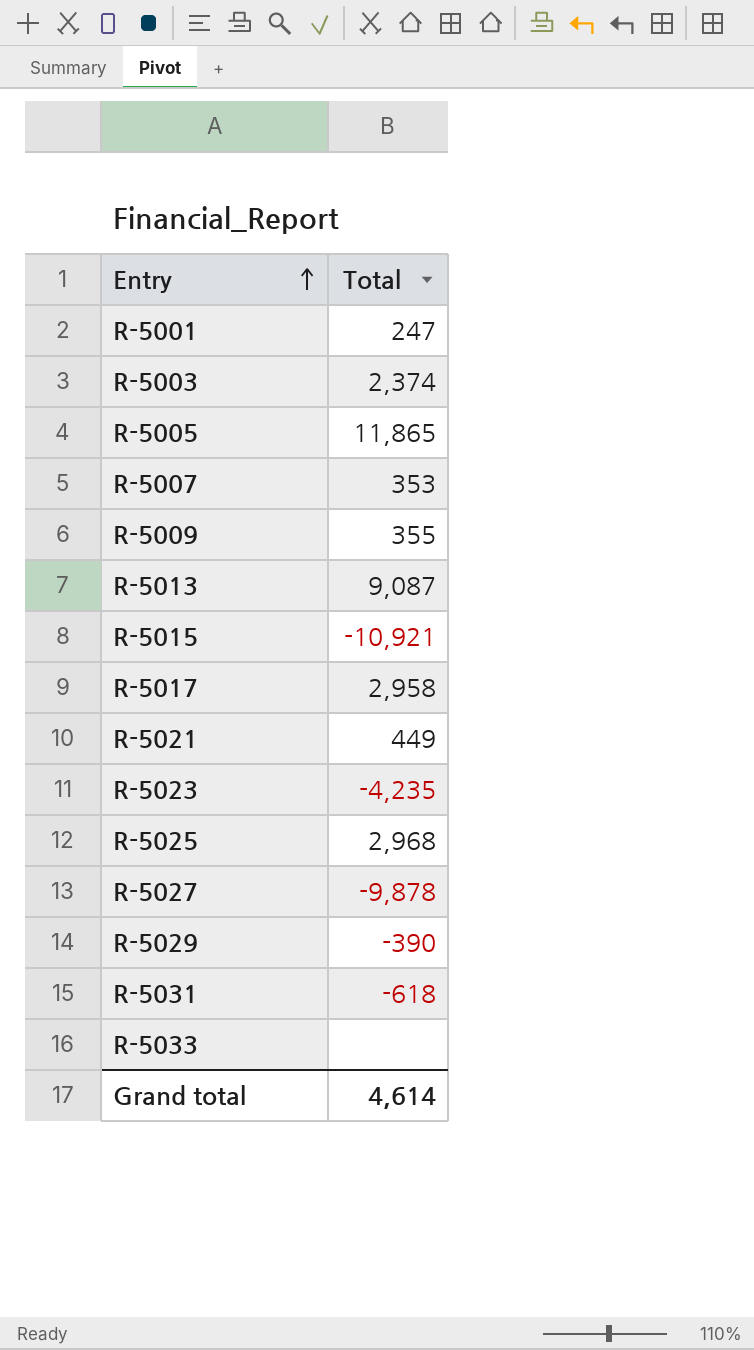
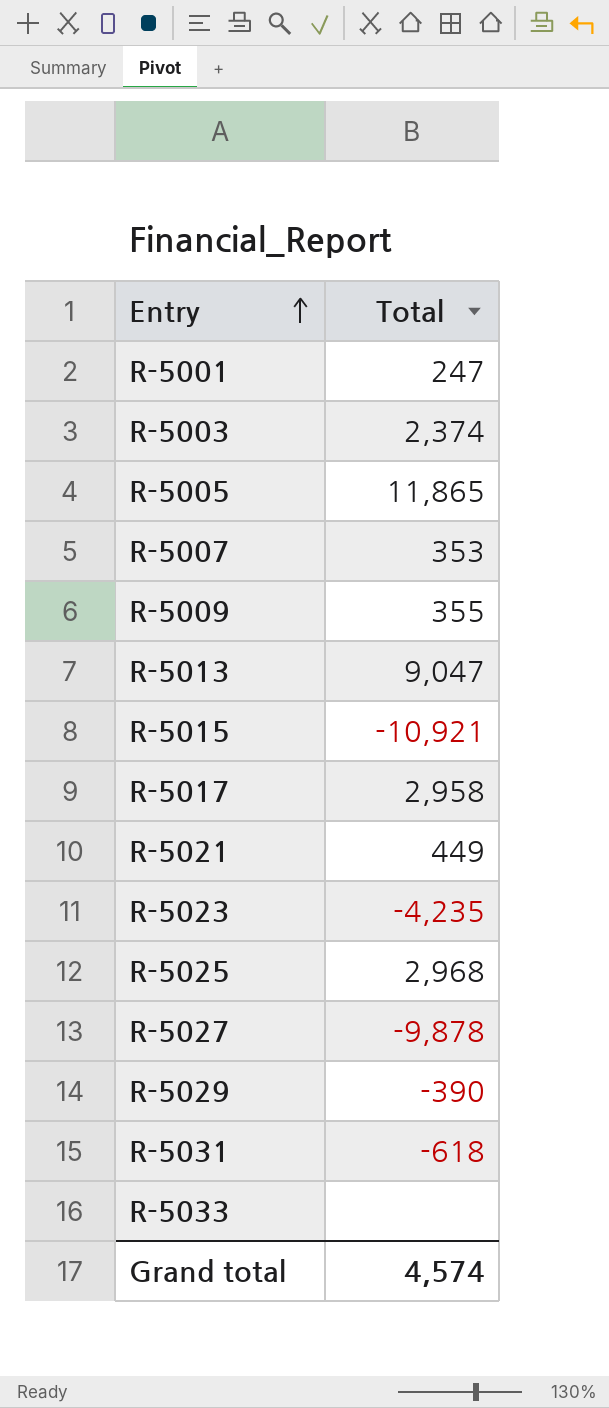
R-5013 | Total: 9,087 -> 9,047
Grand total | Total: 4,614 -> 4,574

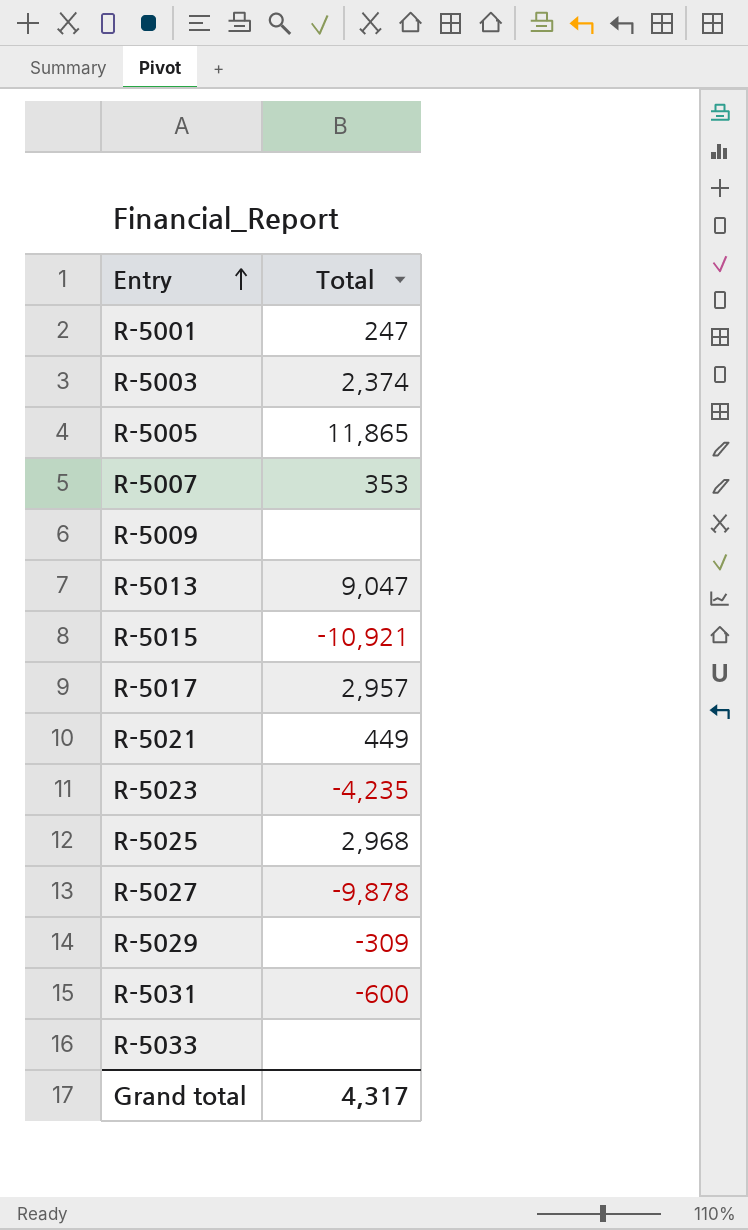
R-5009 | Total: 355 -> none
R-5017 | Total: 2,958 -> 2,957
R-5029 | Total: -390 -> -309
R-5031 | Total: -618 -> -600
Grand total | Total: 4,574 -> 4,317

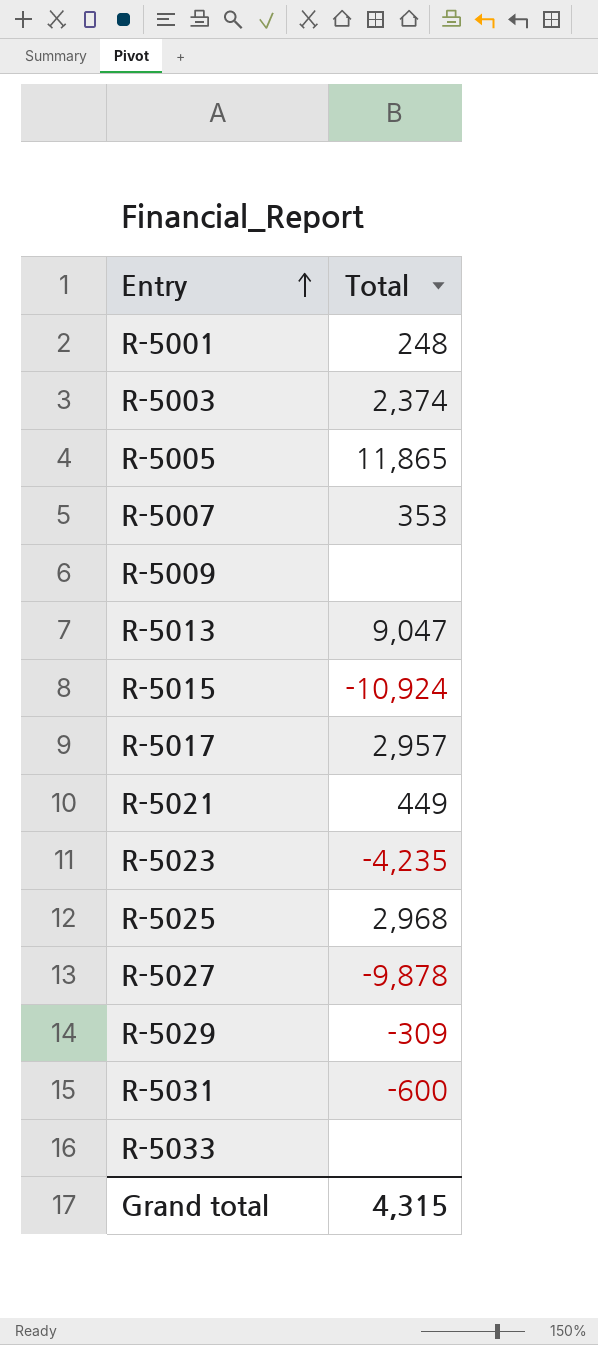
R-5001 | Total: 247 -> 248
R-5015 | Total: -10,921 -> -10,924
Grand total | Total: 4,317 -> 4,315

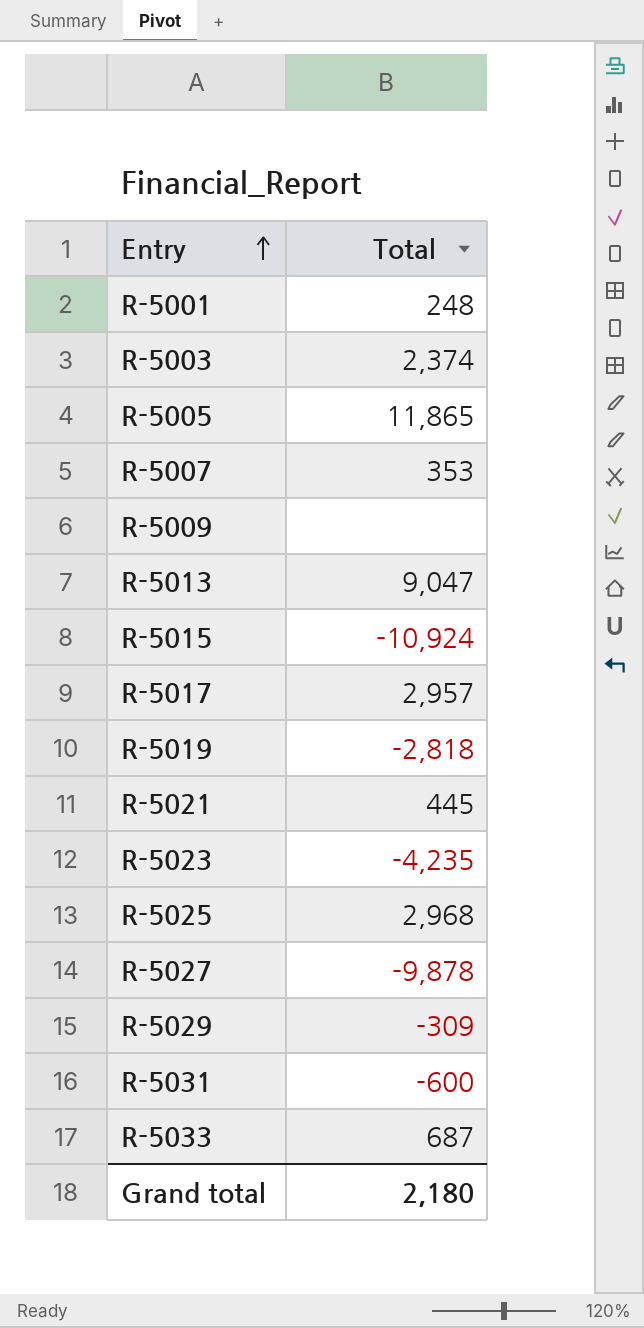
row R-5019: none -> -2,818
R-5021 | Total: 449 -> 445
R-5033 | Total: none -> 687
Grand total | Total: 4,315 -> 2,180

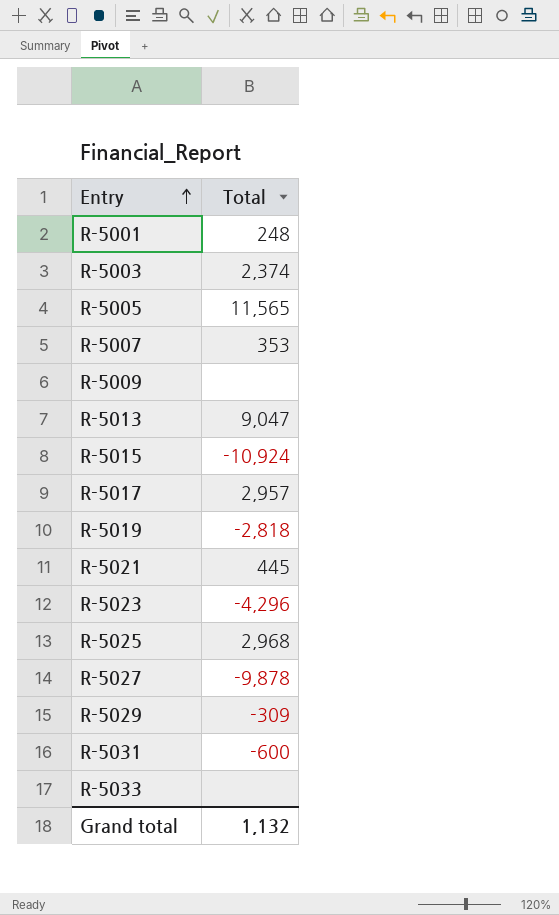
R-5005 | Total: 11,865 -> 11,565
R-5023 | Total: -4,235 -> -4,296
R-5033 | Total: 687 -> none
Grand total | Total: 2,180 -> 1,132

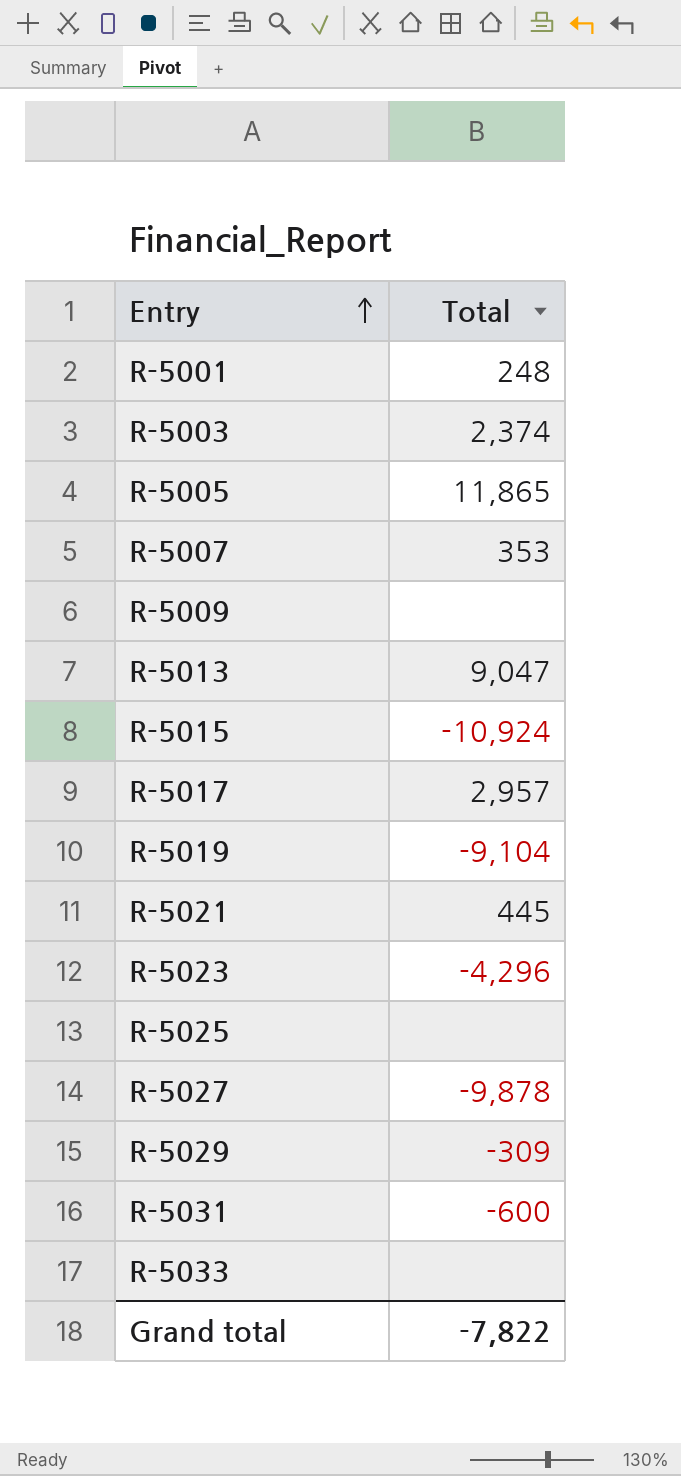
R-5005 | Total: 11,565 -> 11,865
R-5019 | Total: -2,818 -> -9,104
R-5025 | Total: 2,968 -> none
Grand total | Total: 1,132 -> -7,822

